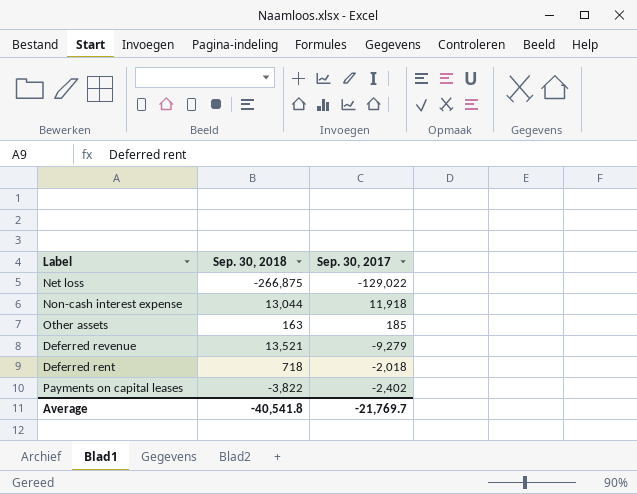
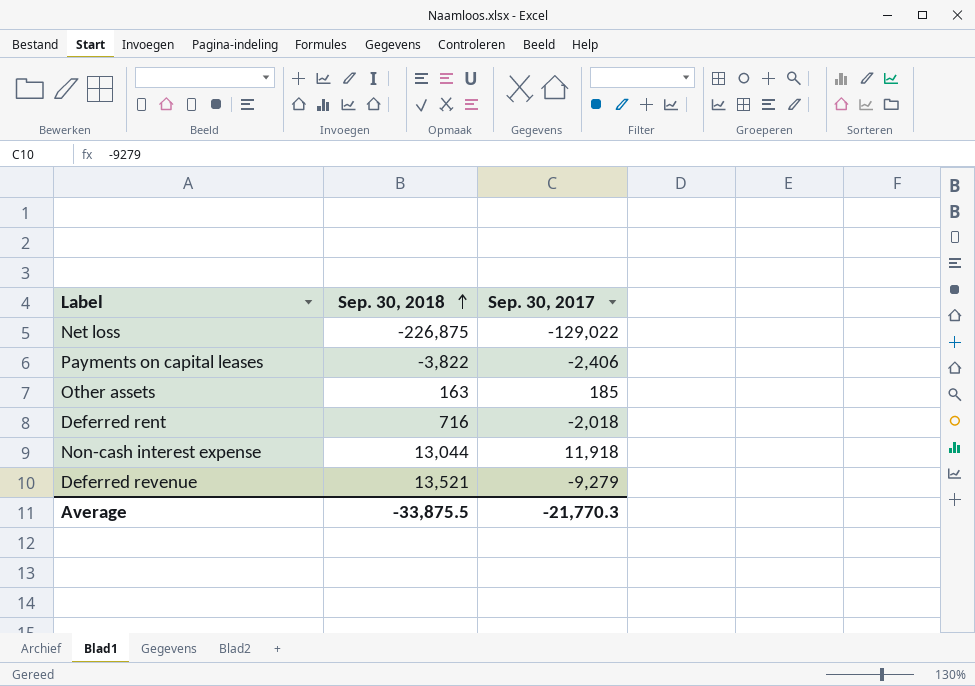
row order: none -> Sep. 30, 2018 ascending
Net loss | Sep. 30, 2018: -266,875 -> -226,875
Payments on capital leases | Sep. 30, 2017: -2,402 -> -2,406
Deferred rent | Sep. 30, 2018: 718 -> 716
Average | Sep. 30, 2018: -40,541.8 -> -33,875.5
Average | Sep. 30, 2017: -21,769.7 -> -21,770.3

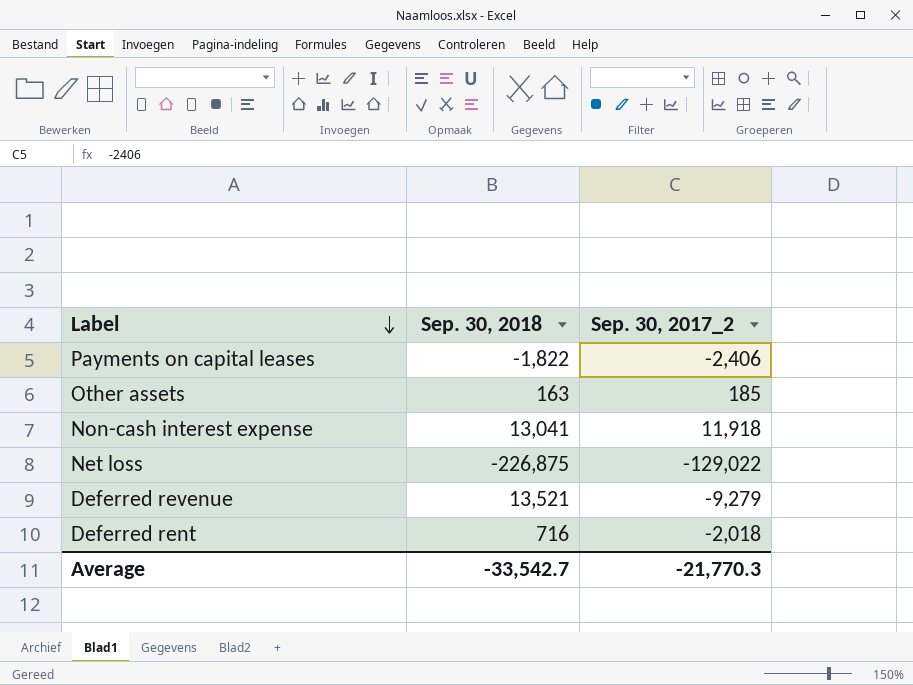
row order: Sep. 30, 2018 ascending -> Label descending
column name: Sep. 30, 2017 -> Sep. 30, 2017_2
Payments on capital leases | Sep. 30, 2018: -3,822 -> -1,822
Non-cash interest expense | Sep. 30, 2018: 13,044 -> 13,041
Average | Sep. 30, 2018: -33,875.5 -> -33,542.7

